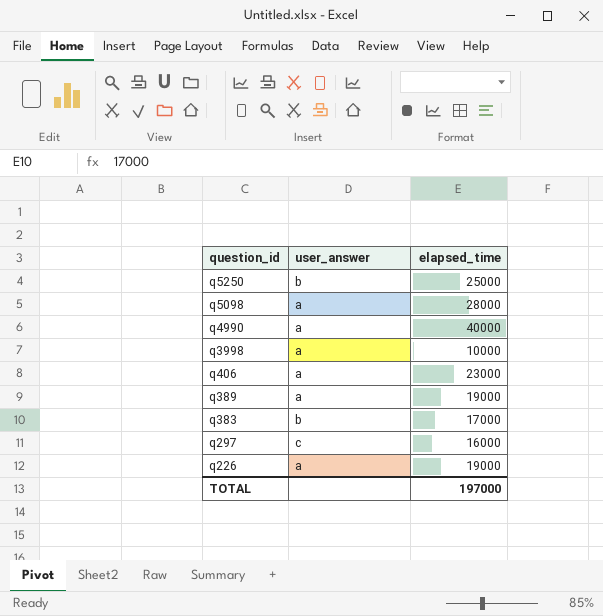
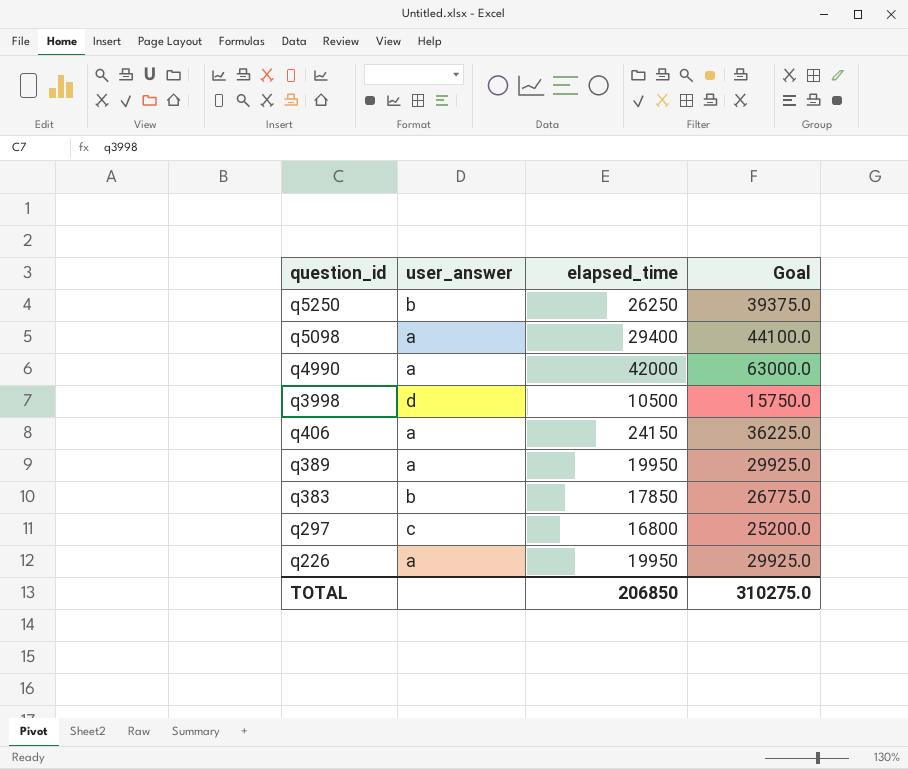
column Goal | formula: none -> [elapsed_time] * 1.5
q5250 | elapsed_time: 25000 -> 26250
q5098 | elapsed_time: 28000 -> 29400
q4990 | elapsed_time: 40000 -> 42000
q3998 | user_answer: a -> d
q3998 | elapsed_time: 10000 -> 10500
q406 | elapsed_time: 23000 -> 24150
q389 | elapsed_time: 19000 -> 19950
q383 | elapsed_time: 17000 -> 17850
q297 | elapsed_time: 16000 -> 16800
q226 | elapsed_time: 19000 -> 19950
TOTAL | elapsed_time: 197000 -> 206850

